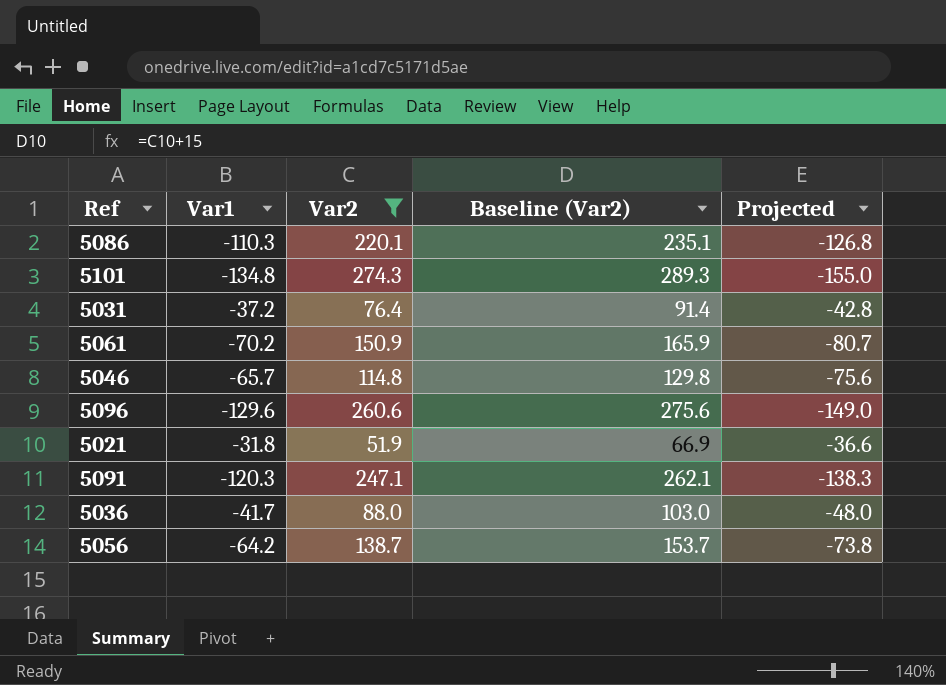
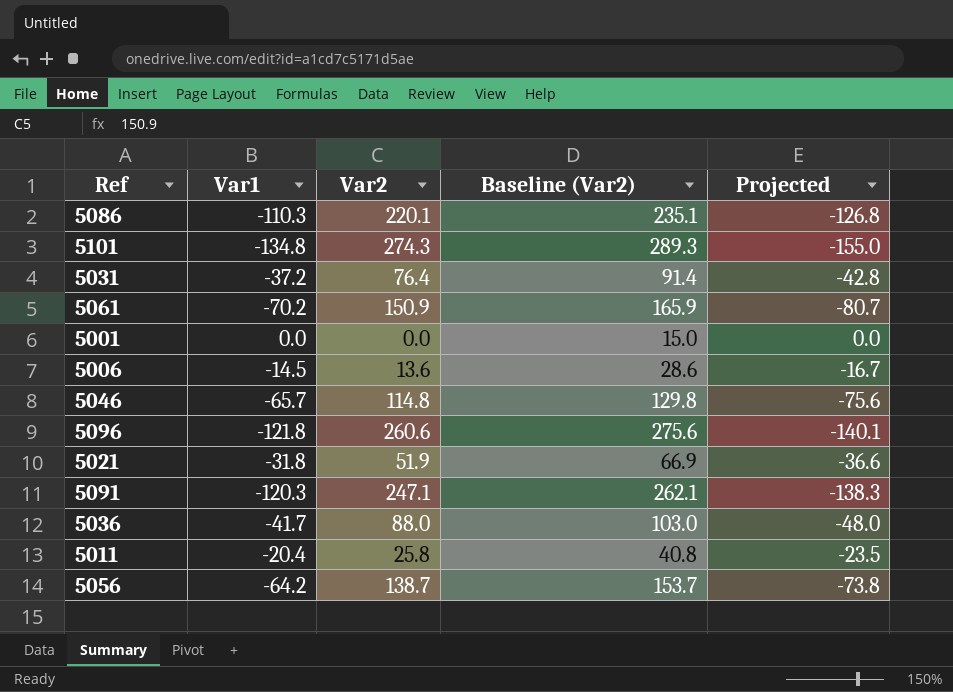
filter: Var2 >= 51.9 -> none
5096 | Var1: -129.6 -> -121.8
5096 | Projected: -149.0 -> -140.1

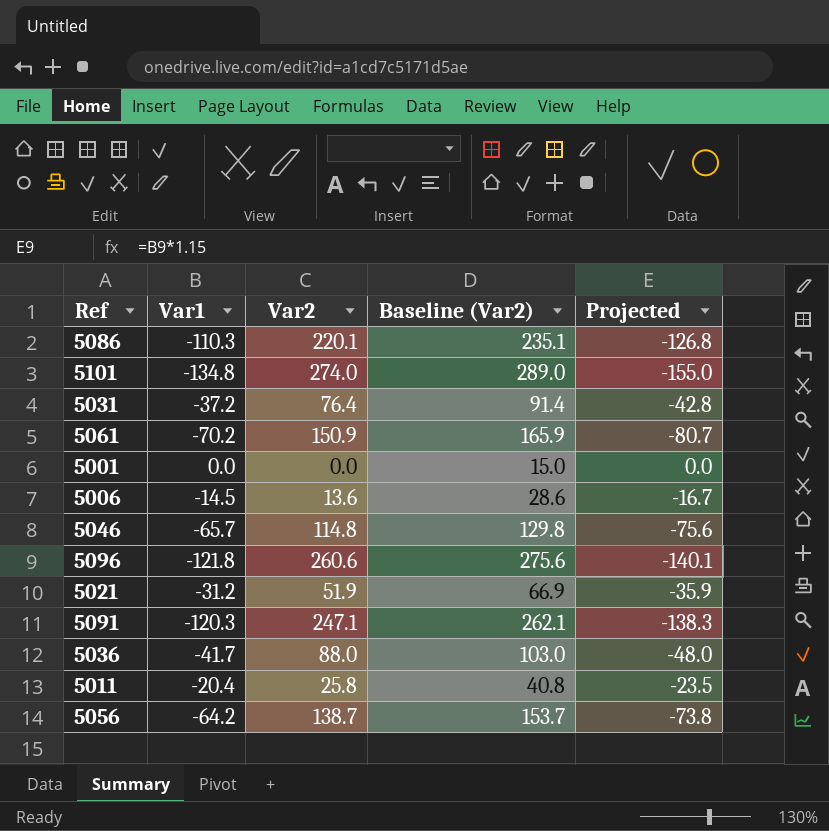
5101 | Var2: 274.3 -> 274.0
5101 | Baseline (Var2): 289.3 -> 289.0
5021 | Var1: -31.8 -> -31.2
5021 | Projected: -36.6 -> -35.9

